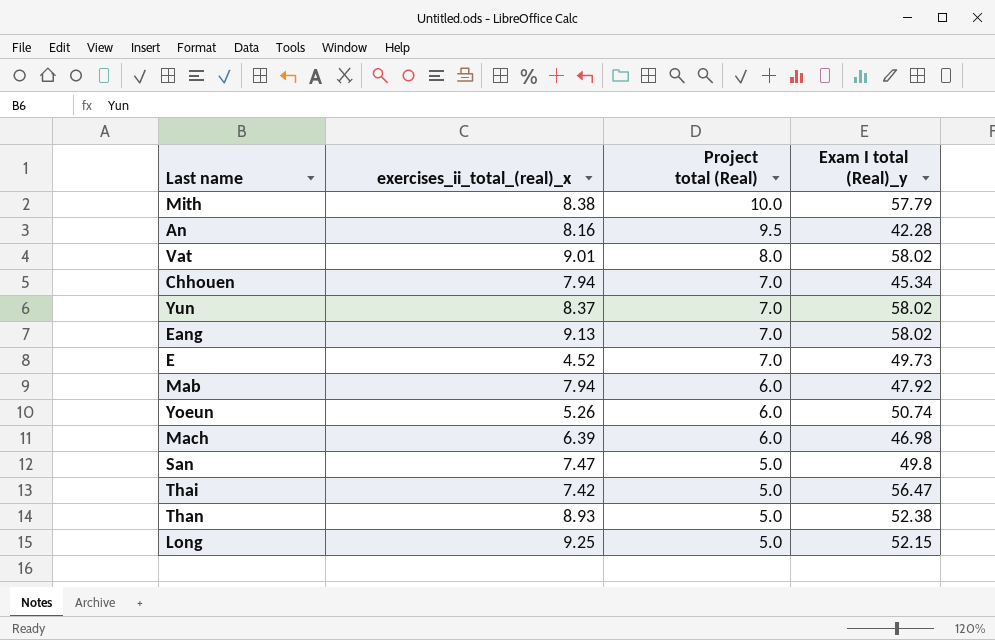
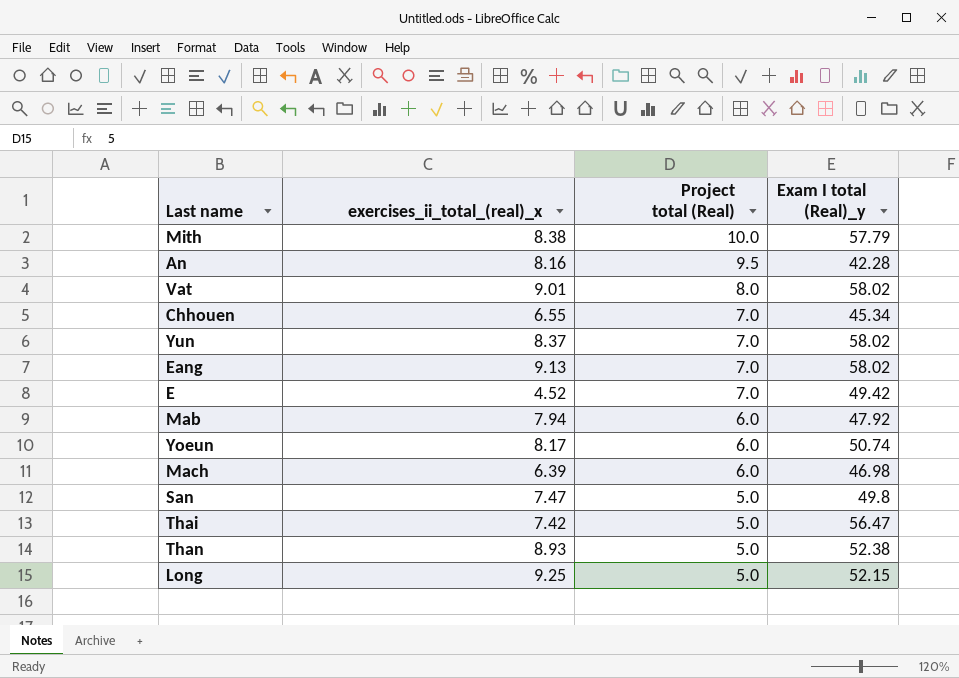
Chhouen | exercises_ii_total_(real)_x: 7.94 -> 6.55
E | Exam I total (Real)_y: 49.73 -> 49.42
Yoeun | exercises_ii_total_(real)_x: 5.26 -> 8.17

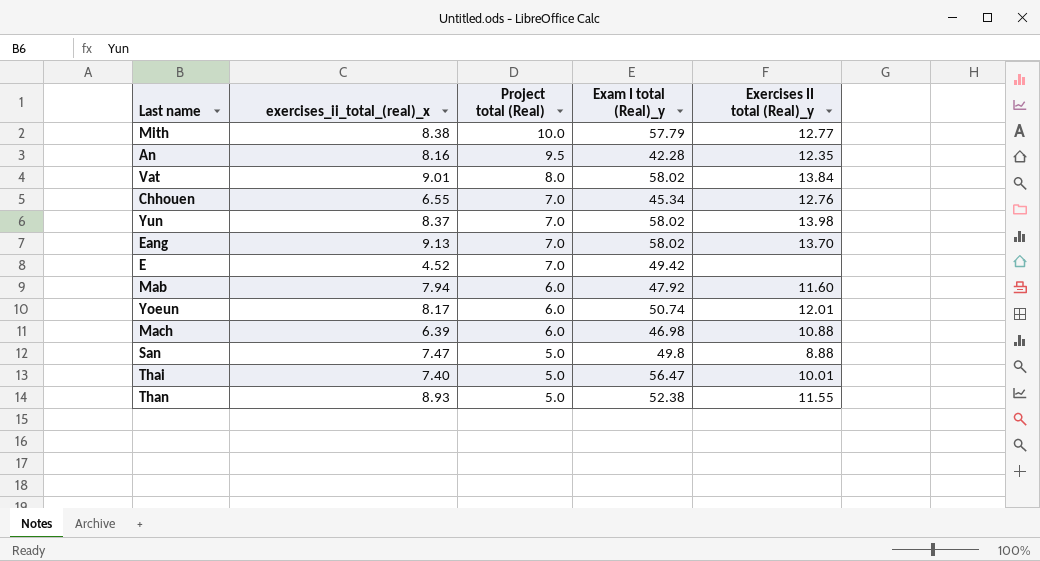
column Exercises II total (Real)_y | position: none -> 5
row Long: 9.25 | 5.0 | 52.15 -> none
Thai | exercises_ii_total_(real)_x: 7.42 -> 7.40

